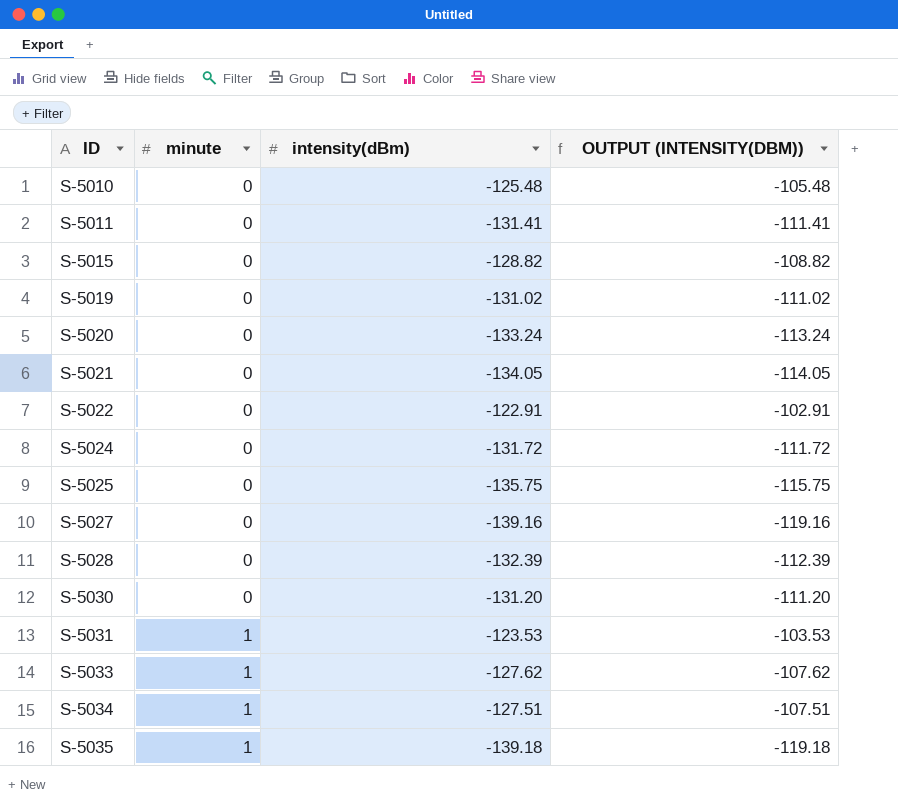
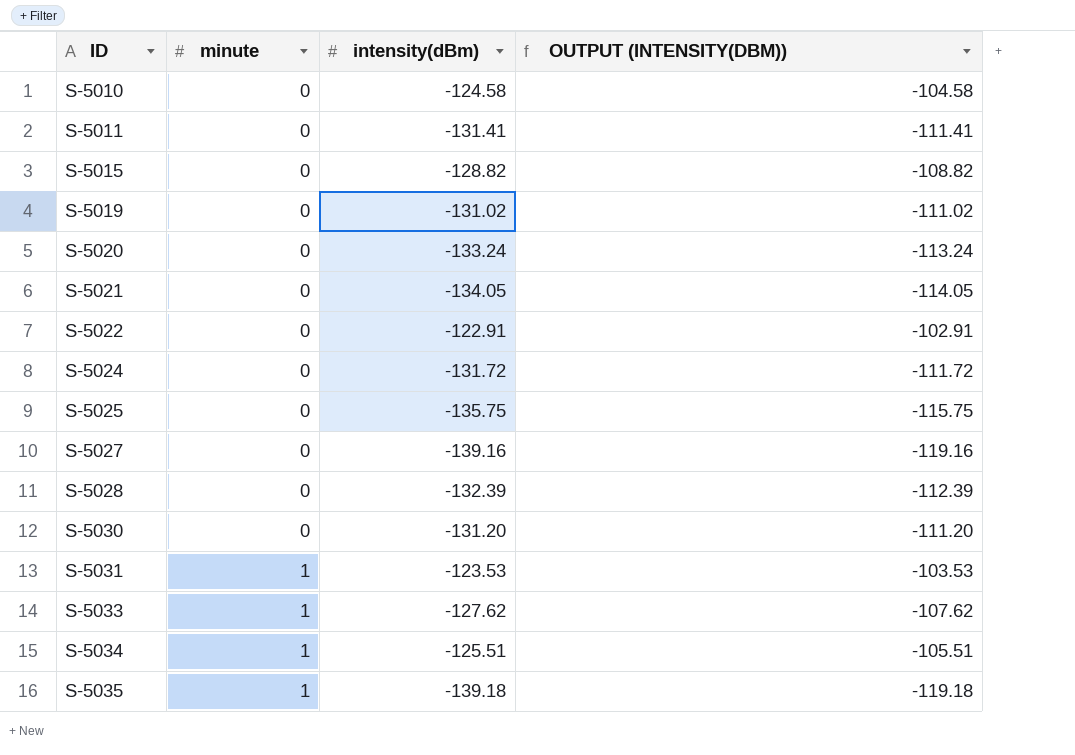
S-5010 | intensity(dBm): -125.48 -> -124.58
S-5010 | OUTPUT (INTENSITY(DBM)): -105.48 -> -104.58
S-5034 | intensity(dBm): -127.51 -> -125.51
S-5034 | OUTPUT (INTENSITY(DBM)): -107.51 -> -105.51

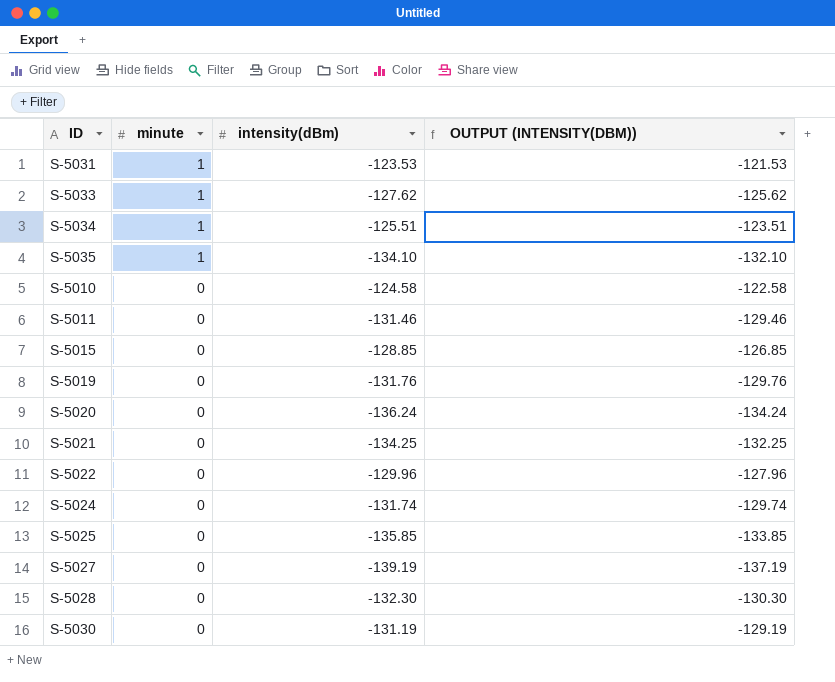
row order: ID ascending -> minute descending
column OUTPUT (INTENSITY(DBM)) | formula: [intensity(dBm)] + 20 -> [intensity(dBm)] + 2
S-5035 | intensity(dBm): -139.18 -> -134.10
S-5011 | intensity(dBm): -131.41 -> -131.46
S-5015 | intensity(dBm): -128.82 -> -128.85
S-5019 | intensity(dBm): -131.02 -> -131.76
S-5020 | intensity(dBm): -133.24 -> -136.24
S-5021 | intensity(dBm): -134.05 -> -134.25
S-5022 | intensity(dBm): -122.91 -> -129.96
S-5024 | intensity(dBm): -131.72 -> -131.74
S-5025 | intensity(dBm): -135.75 -> -135.85
S-5027 | intensity(dBm): -139.16 -> -139.19
S-5028 | intensity(dBm): -132.39 -> -132.30
S-5030 | intensity(dBm): -131.20 -> -131.19

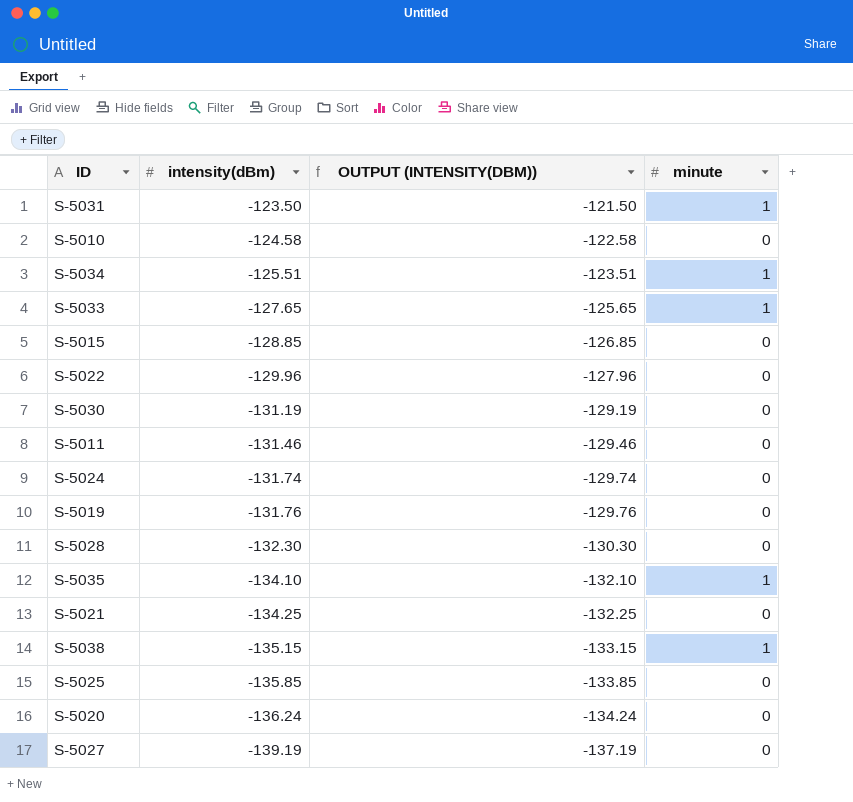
row order: minute descending -> intensity(dBm) descending
column minute | position: 2 -> 4
S-5031 | intensity(dBm): -123.53 -> -123.50
S-5031 | OUTPUT (INTENSITY(DBM)): -121.53 -> -121.50
S-5033 | intensity(dBm): -127.62 -> -127.65
S-5033 | OUTPUT (INTENSITY(DBM)): -125.62 -> -125.65
row S-5038: none -> -135.15 | -133.15 | 1

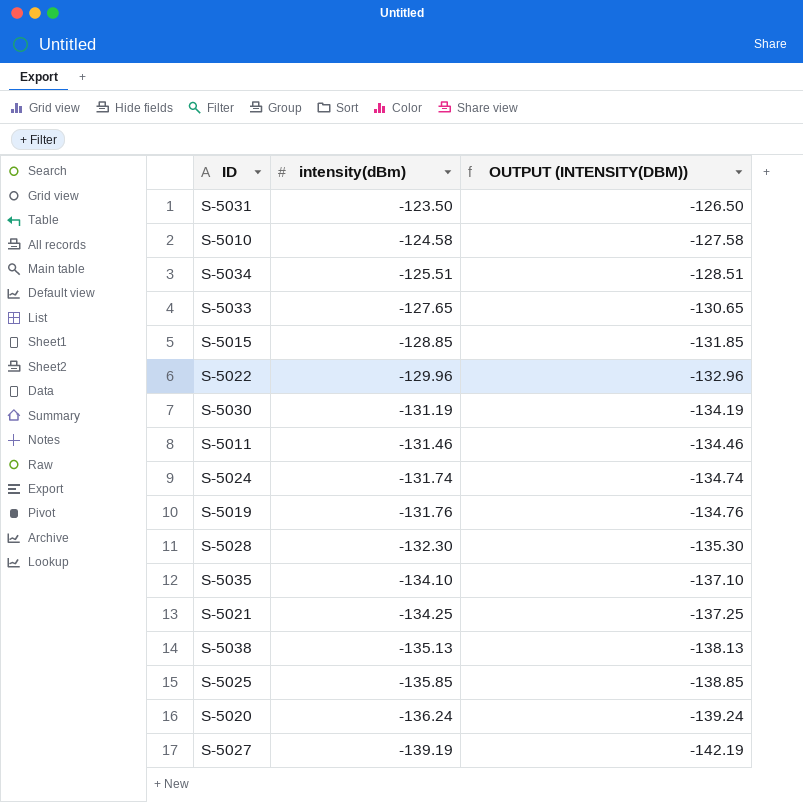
column minute | position: 4 -> none
column OUTPUT (INTENSITY(DBM)) | formula: [intensity(dBm)] + 2 -> [intensity(dBm)] - 3
S-5038 | intensity(dBm): -135.15 -> -135.13

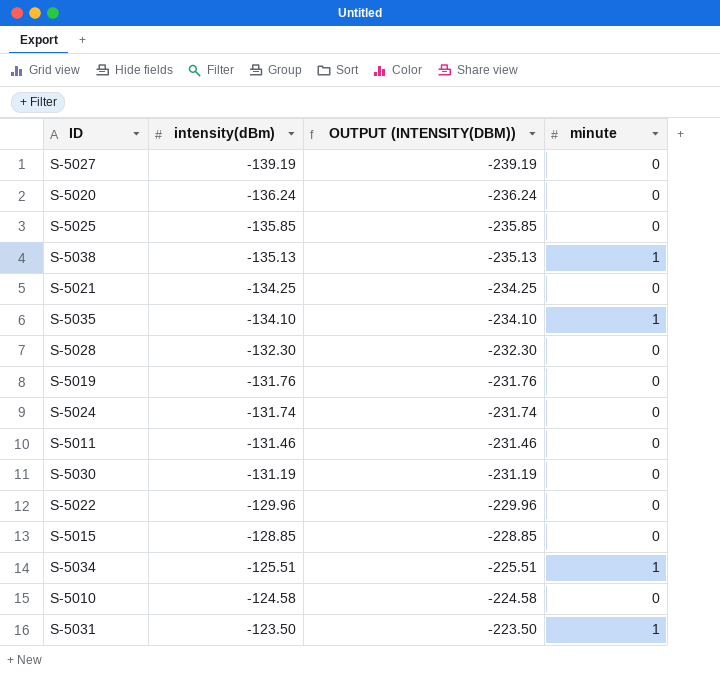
row order: intensity(dBm) descending -> intensity(dBm) ascending
column OUTPUT (INTENSITY(DBM)) | formula: [intensity(dBm)] - 3 -> [intensity(dBm)] - 100
column minute | position: none -> 4
row S-5033: -127.65 | -130.65 -> none

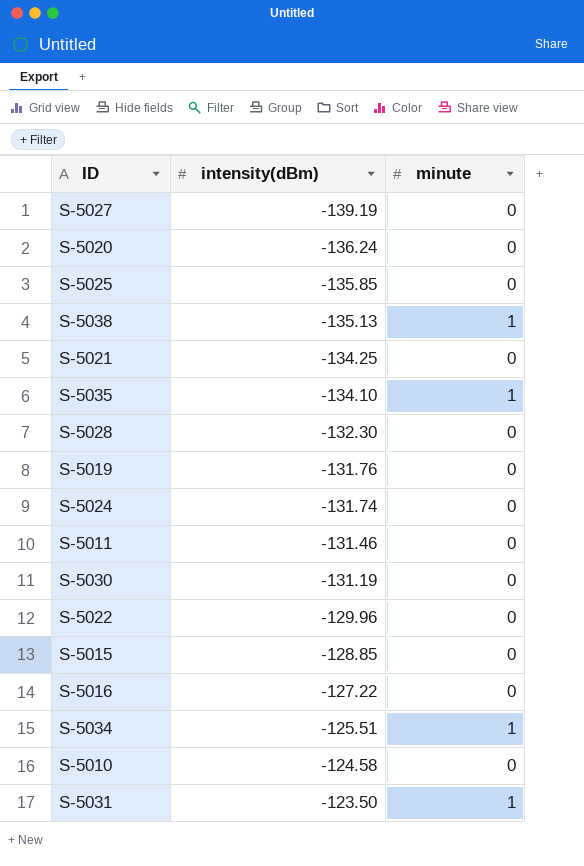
column OUTPUT (INTENSITY(DBM)) | formula: [intensity(dBm)] - 100 -> none
row S-5016: none -> -127.22 | 0

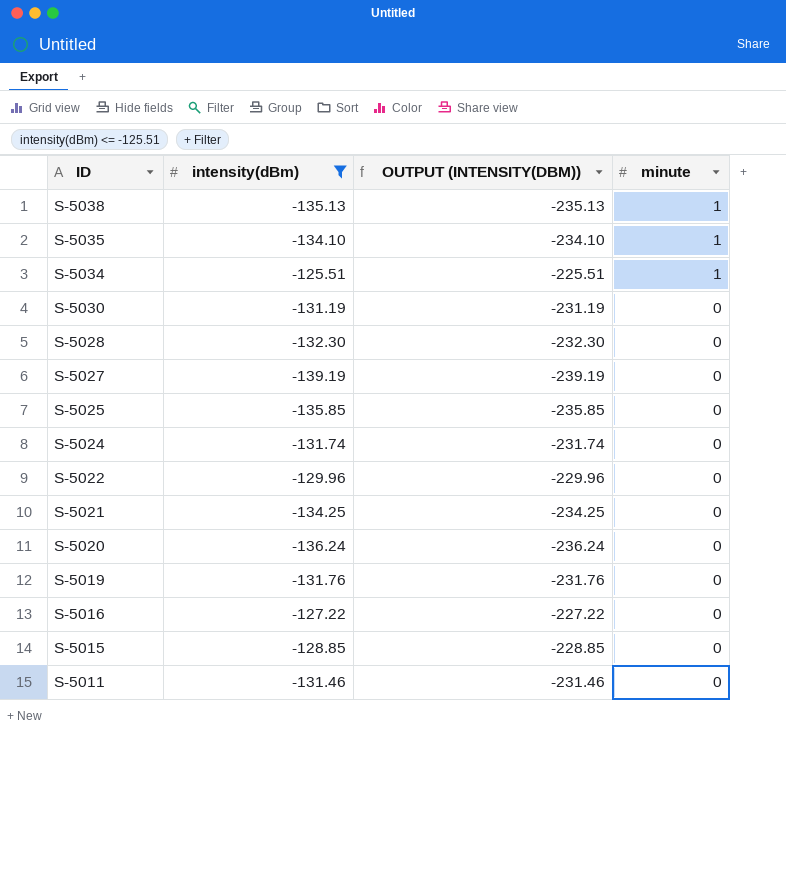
filter: none -> intensity(dBm) <= -125.51
row order: intensity(dBm) ascending -> ID descending
column OUTPUT (INTENSITY(DBM)) | formula: none -> [intensity(dBm)] - 100

